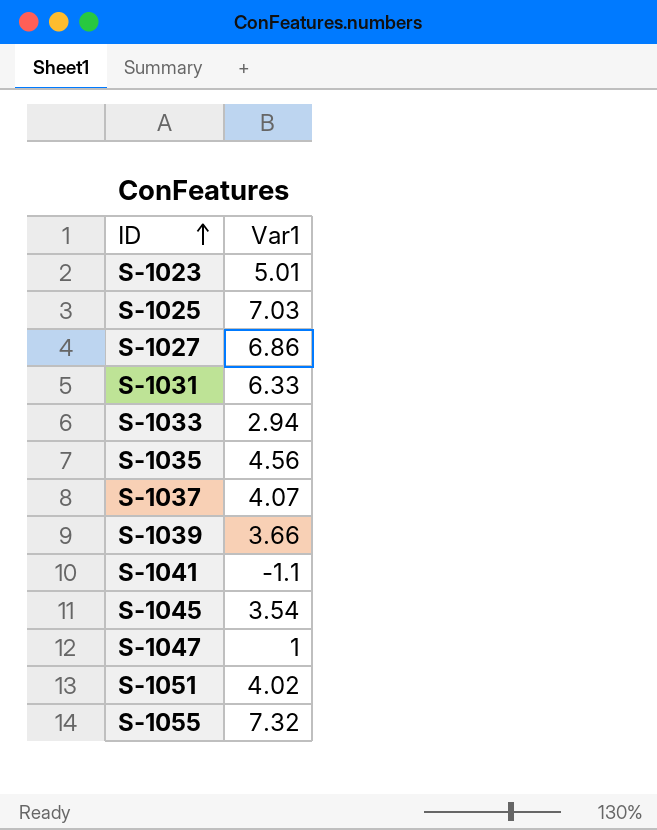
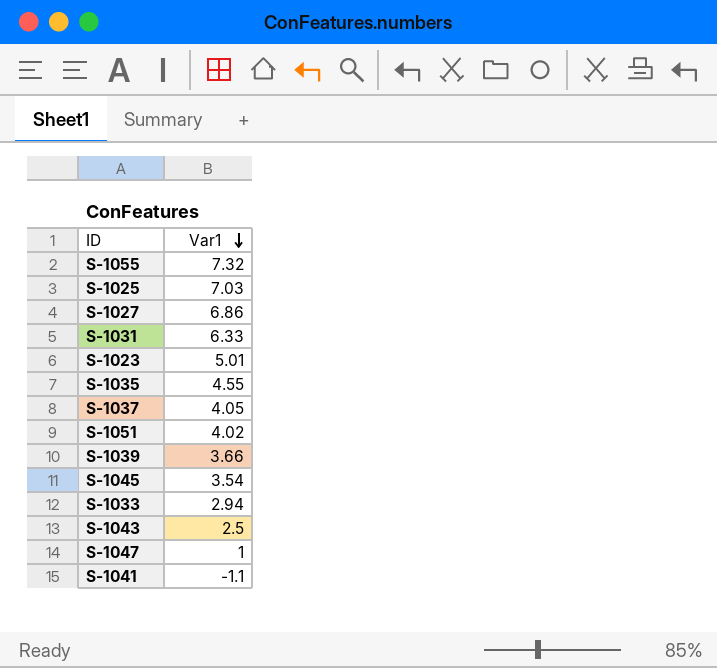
row order: ID ascending -> Var1 descending
S-1035 | Var1: 4.56 -> 4.55
S-1037 | Var1: 4.07 -> 4.05
row S-1043: none -> 2.5

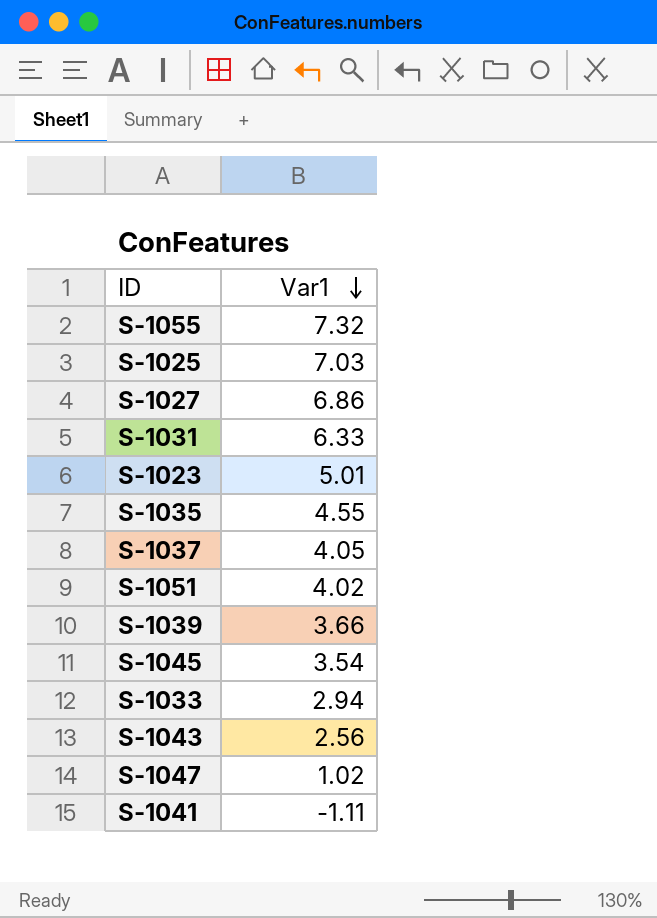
S-1043 | Var1: 2.5 -> 2.56
S-1047 | Var1: 1 -> 1.02
S-1041 | Var1: -1.1 -> -1.11

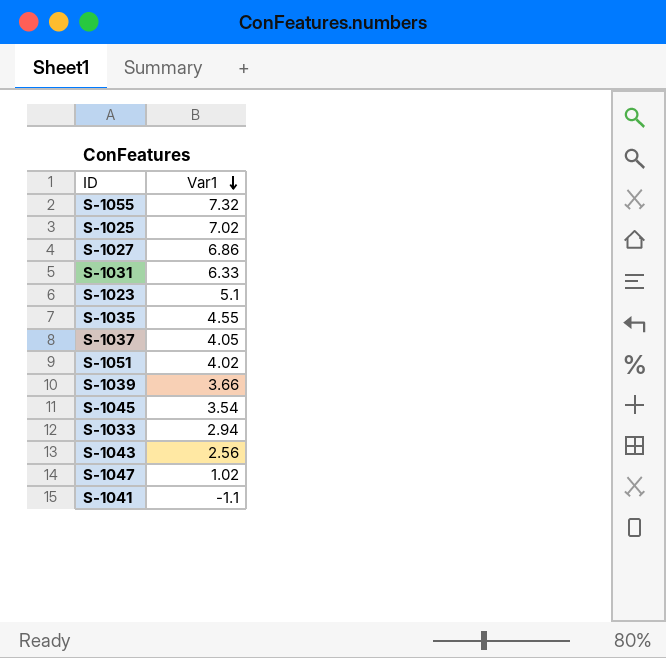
S-1025 | Var1: 7.03 -> 7.02
S-1023 | Var1: 5.01 -> 5.1
S-1041 | Var1: -1.11 -> -1.1

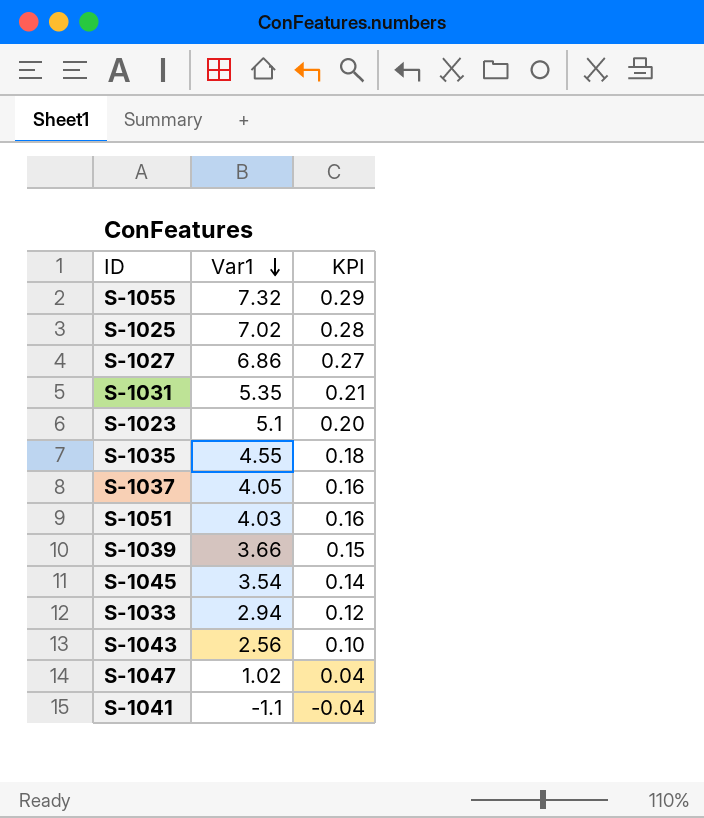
column KPI | formula: none -> [Var1] * 0.04
S-1031 | Var1: 6.33 -> 5.35
S-1051 | Var1: 4.02 -> 4.03

